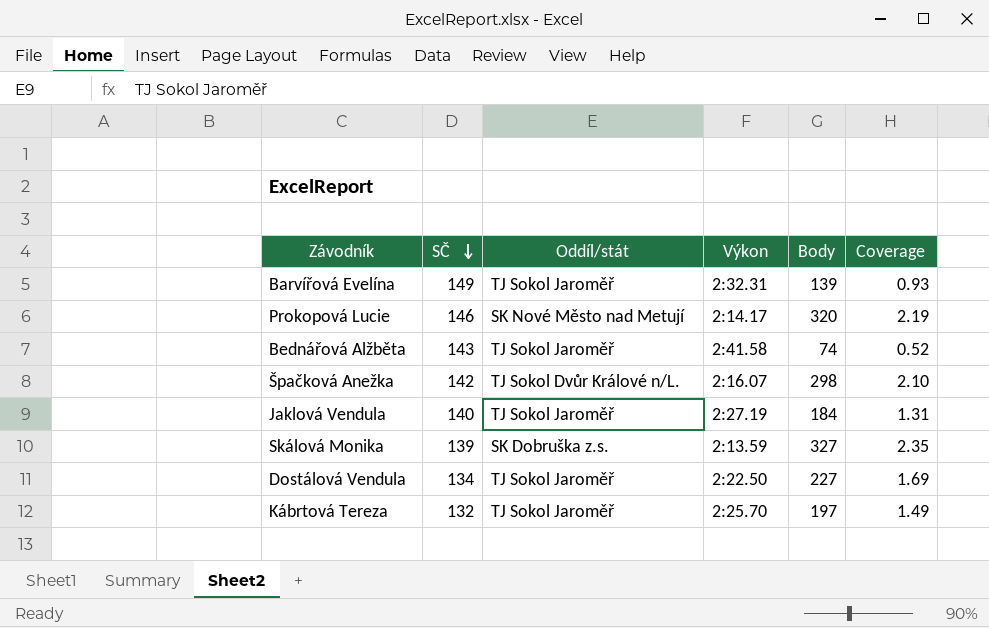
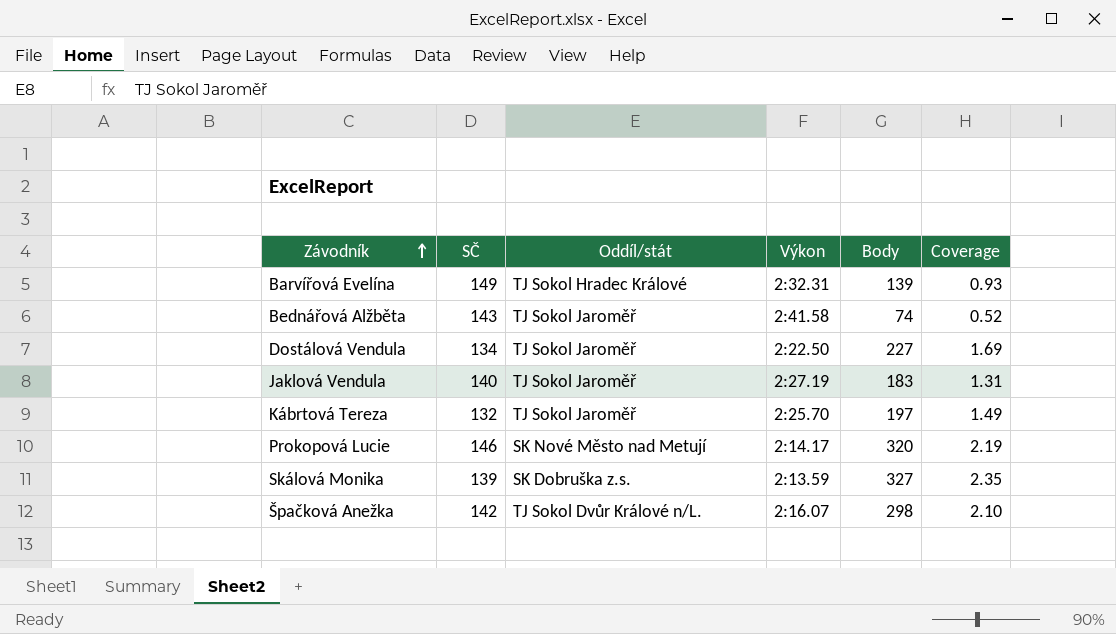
row order: SČ descending -> Závodník ascending
Barvířová Evelína | Oddíl/stát: TJ Sokol Jaroměř -> TJ Sokol Hradec Králové
Jaklová Vendula | Body: 184 -> 183

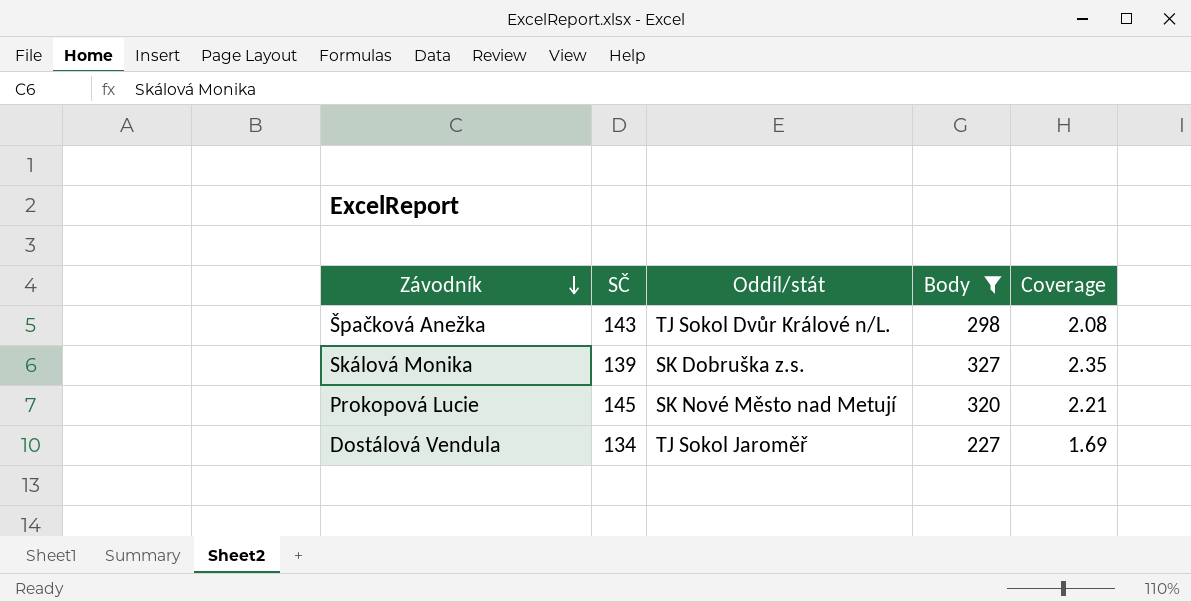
filter: none -> Body >= 227
row order: Závodník ascending -> Závodník descending
column Výkon | position: 4 -> none
Špačková Anežka | SČ: 142 -> 143
Špačková Anežka | Coverage: 2.10 -> 2.08
Prokopová Lucie | SČ: 146 -> 145
Prokopová Lucie | Coverage: 2.19 -> 2.21

